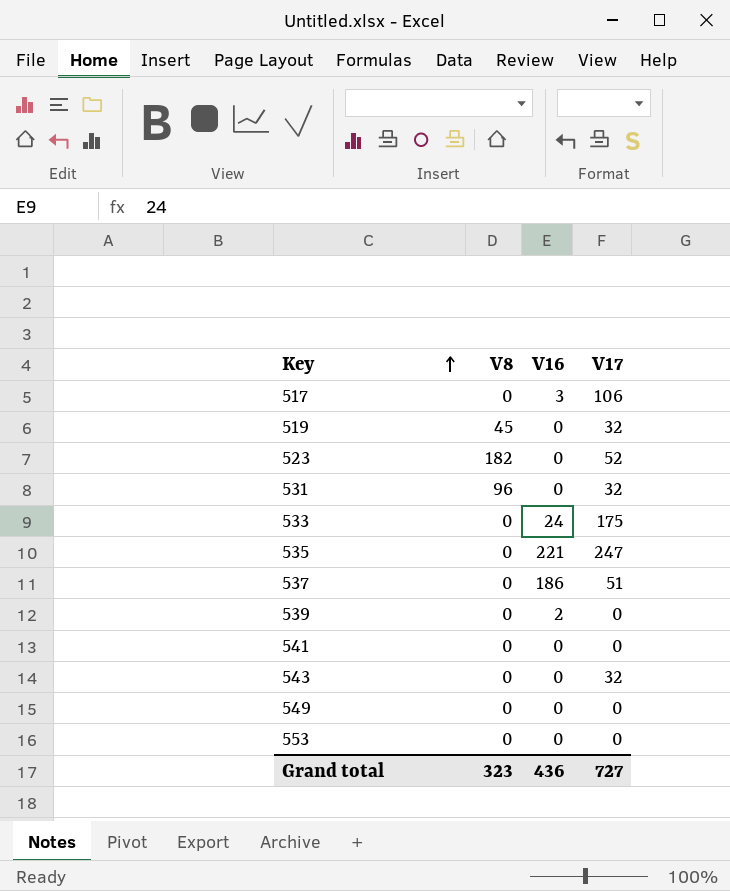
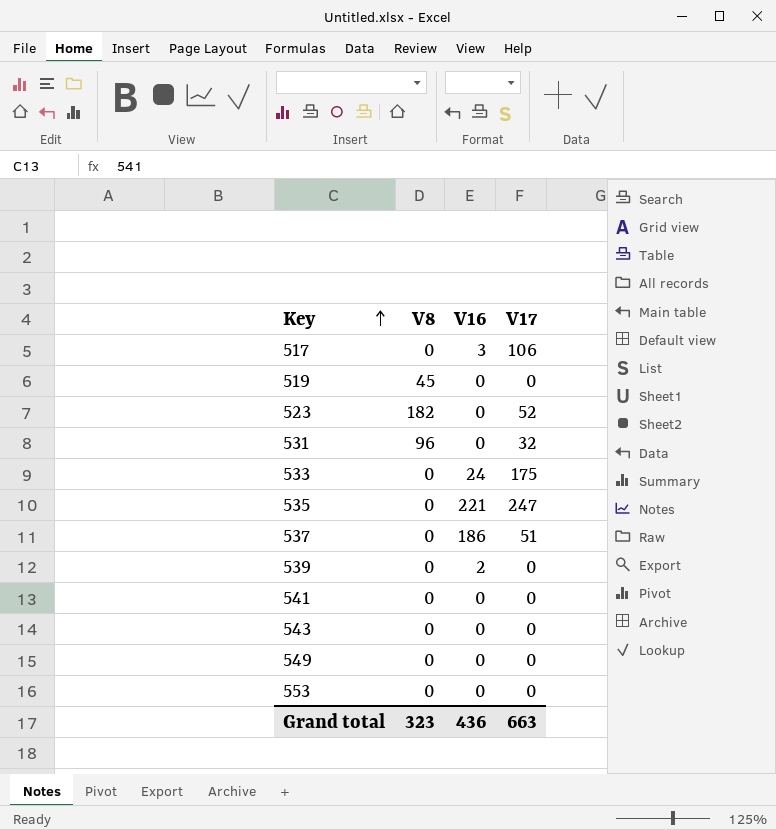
519 | V17: 32 -> 0
543 | V17: 32 -> 0
Grand total | V17: 727 -> 663

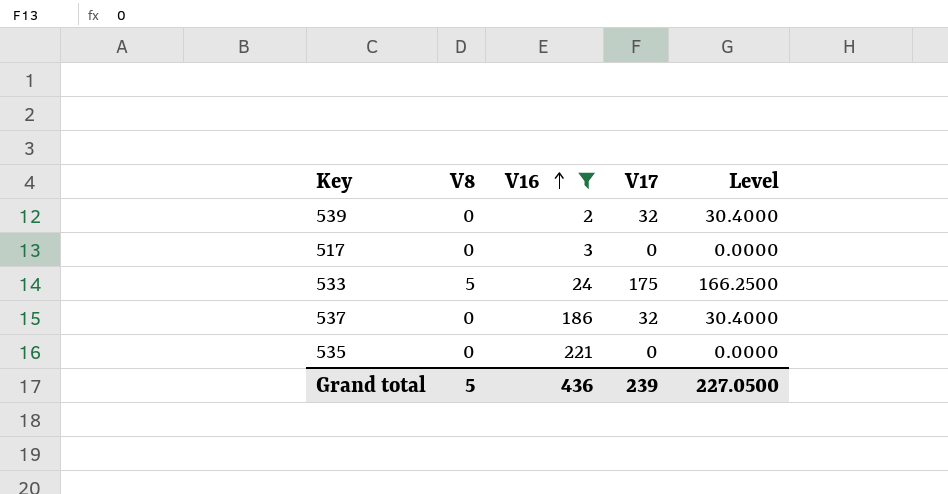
filter: none -> V16 != 0
row order: Key ascending -> V16 ascending
column Level | formula: none -> [V17] * 0.95
539 | V17: 0 -> 32
517 | V17: 106 -> 0
533 | V8: 0 -> 5
537 | V17: 51 -> 32
535 | V17: 247 -> 0
Grand total | V8: 323 -> 5
Grand total | V17: 663 -> 239

